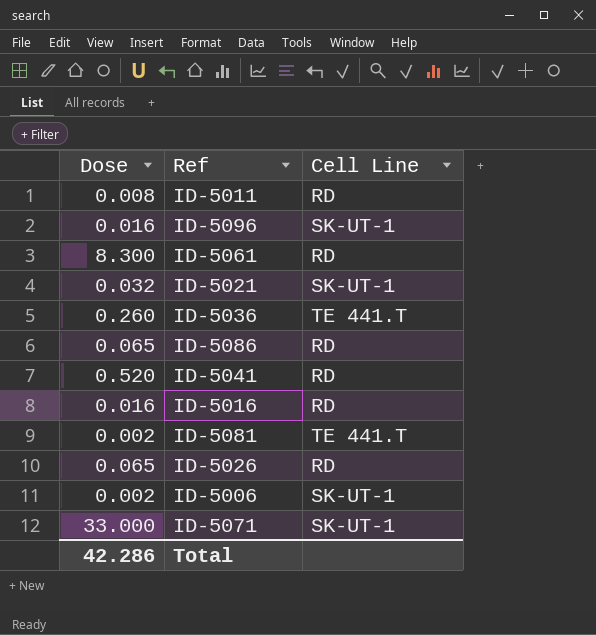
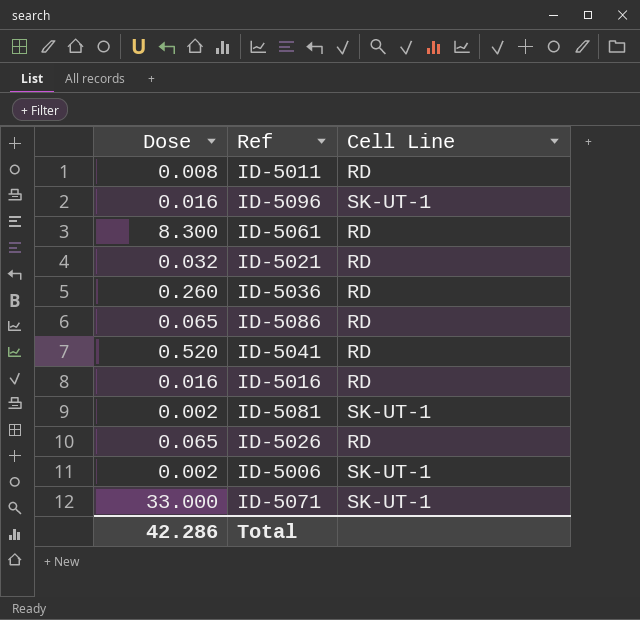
ID-5021 | Cell Line: SK-UT-1 -> RD
ID-5036 | Cell Line: TE 441.T -> RD
ID-5081 | Cell Line: TE 441.T -> SK-UT-1

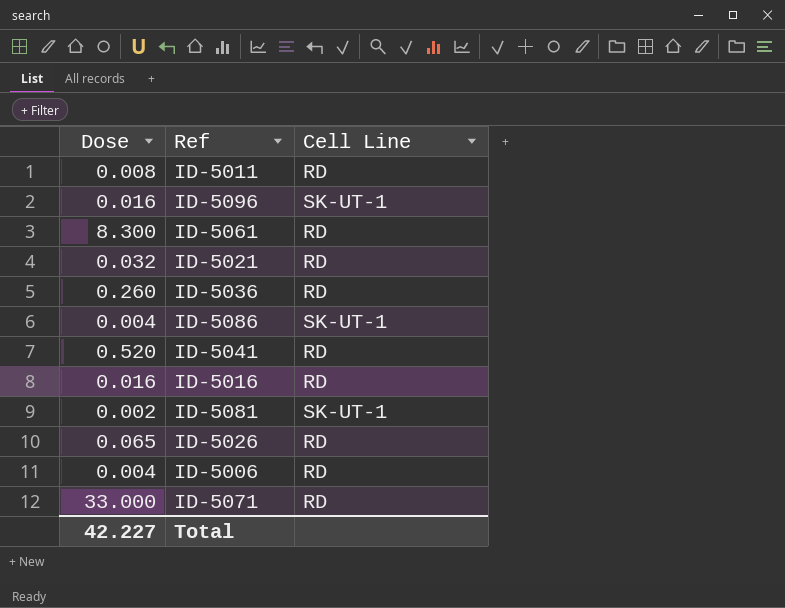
ID-5086 | Dose: 0.065 -> 0.004
ID-5086 | Cell Line: RD -> SK-UT-1
ID-5006 | Dose: 0.002 -> 0.004
ID-5006 | Cell Line: SK-UT-1 -> RD
ID-5071 | Cell Line: SK-UT-1 -> RD
Total | Dose: 42.286 -> 42.227

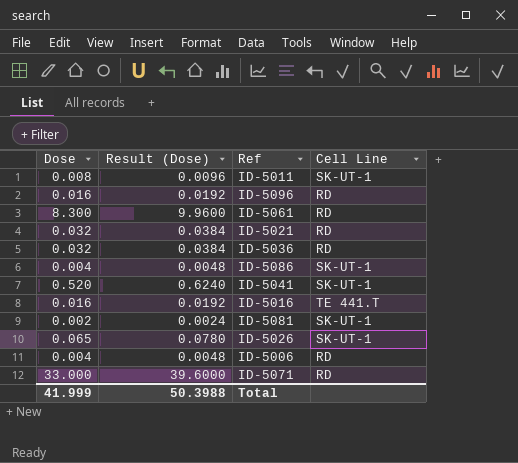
column Result (Dose) | formula: none -> [Dose] * 1.2
ID-5011 | Cell Line: RD -> SK-UT-1
ID-5096 | Cell Line: SK-UT-1 -> RD
ID-5036 | Dose: 0.260 -> 0.032
ID-5041 | Cell Line: RD -> SK-UT-1
ID-5016 | Cell Line: RD -> TE 441.T
ID-5026 | Cell Line: RD -> SK-UT-1
Total | Dose: 42.227 -> 41.999

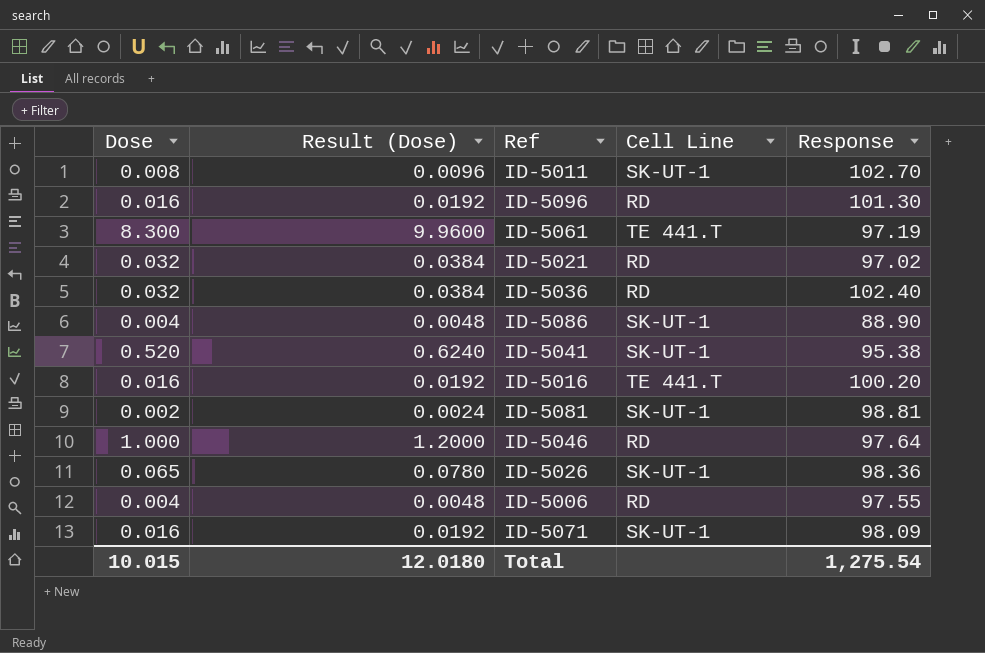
column Response | position: none -> 5
ID-5061 | Cell Line: RD -> TE 441.T
row ID-5046: none -> 1.000 | 1.2000 | RD | 97.64
ID-5071 | Dose: 33.000 -> 0.016
ID-5071 | Result (Dose): 39.6000 -> 0.0192
ID-5071 | Cell Line: RD -> SK-UT-1
Total | Dose: 41.999 -> 10.015
Total | Result (Dose): 50.3988 -> 12.0180

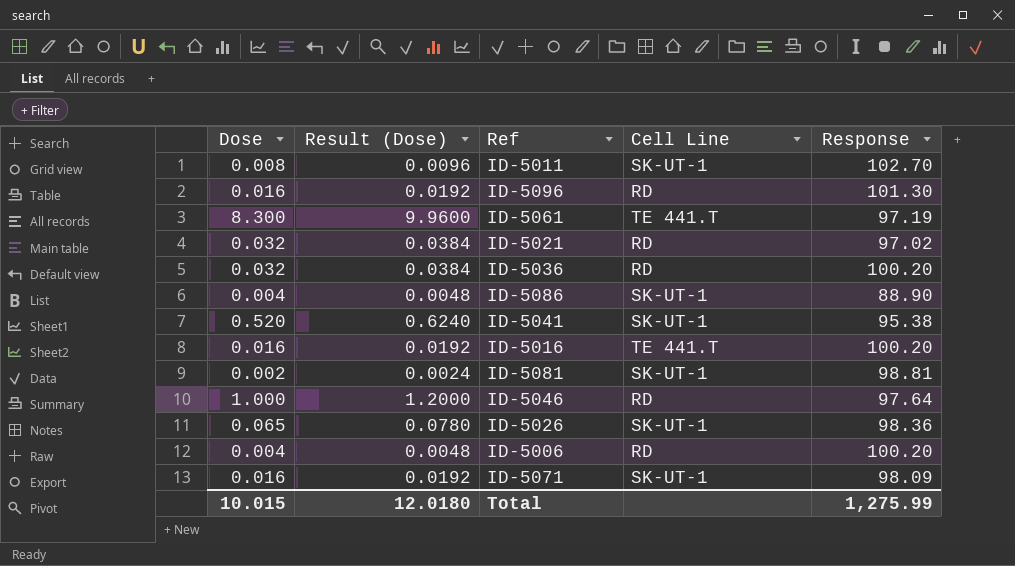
ID-5036 | Response: 102.40 -> 100.20
ID-5006 | Response: 97.55 -> 100.20
Total | Response: 1,275.54 -> 1,275.99

